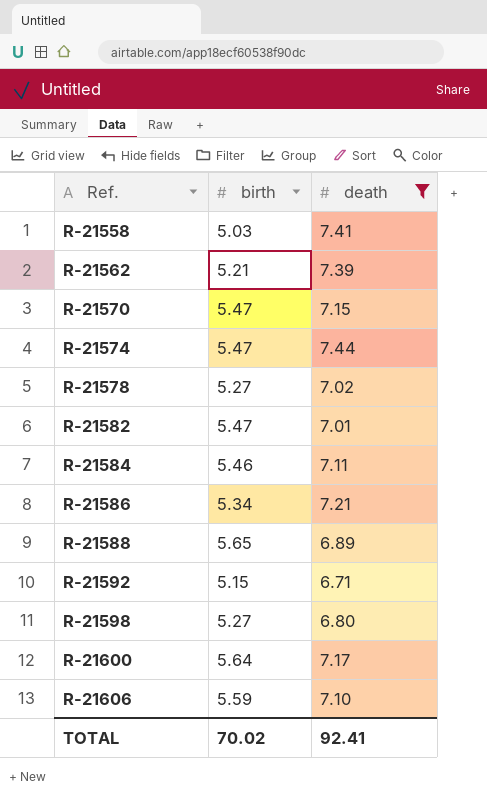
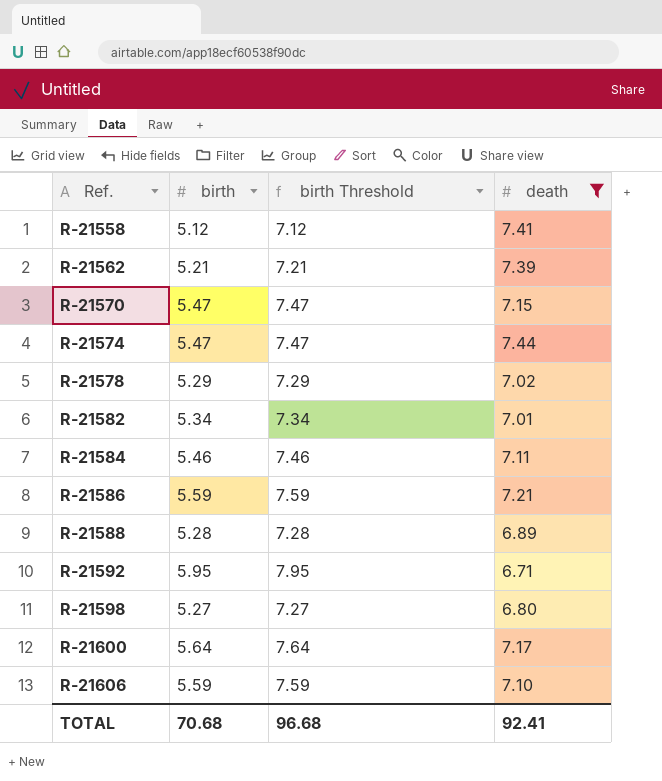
column birth Threshold | formula: none -> [birth] + 2
R-21558 | birth: 5.03 -> 5.12
R-21578 | birth: 5.27 -> 5.29
R-21582 | birth: 5.47 -> 5.34
R-21586 | birth: 5.34 -> 5.59
R-21588 | birth: 5.65 -> 5.28
R-21592 | birth: 5.15 -> 5.95
TOTAL | birth: 70.02 -> 70.68

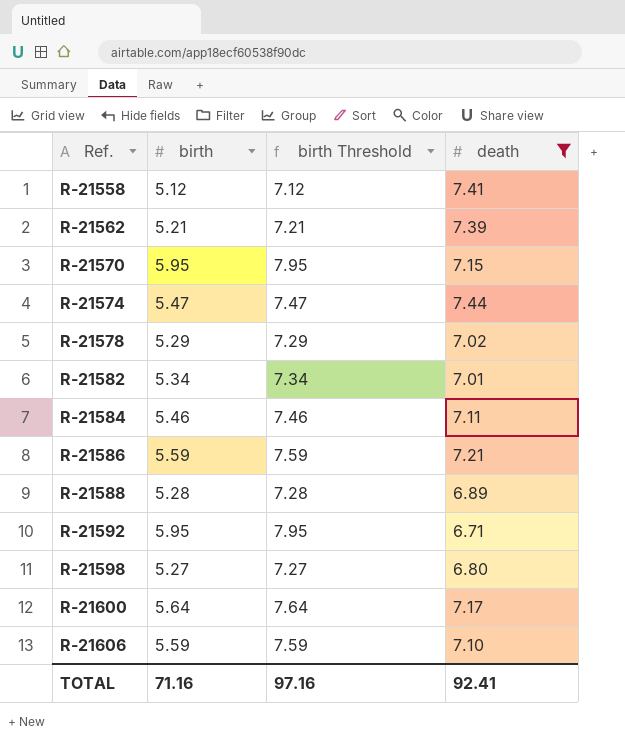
R-21570 | birth: 5.47 -> 5.95
R-21570 | birth Threshold: 7.47 -> 7.95
TOTAL | birth: 70.68 -> 71.16
TOTAL | birth Threshold: 96.68 -> 97.16

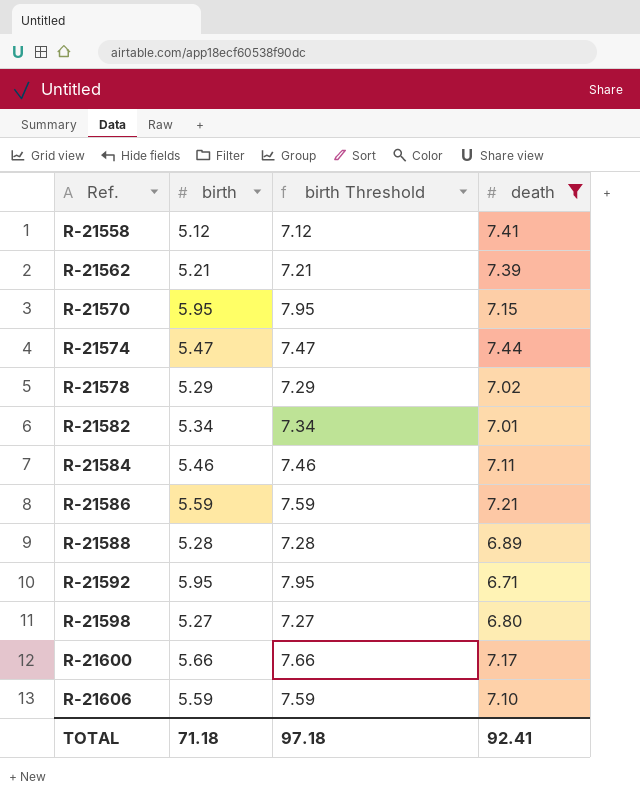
R-21600 | birth: 5.64 -> 5.66
R-21600 | birth Threshold: 7.64 -> 7.66
TOTAL | birth: 71.16 -> 71.18
TOTAL | birth Threshold: 97.16 -> 97.18

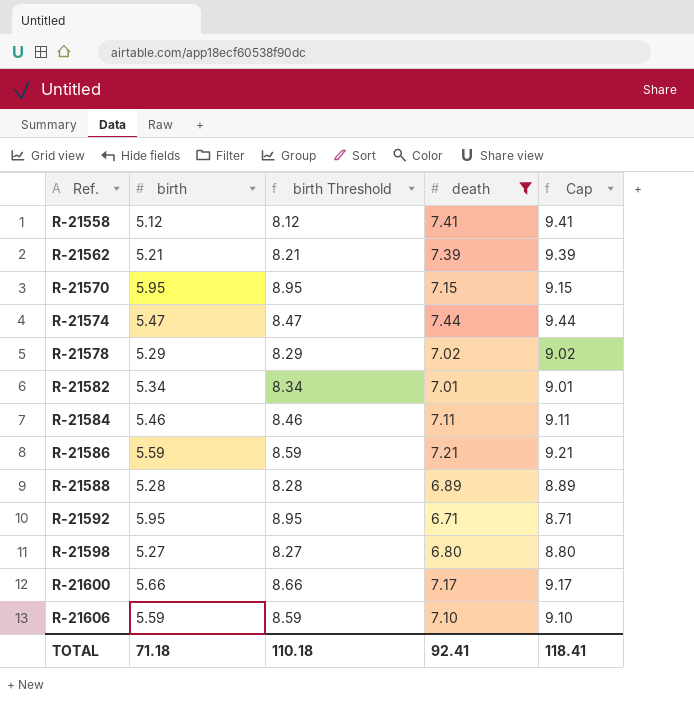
column birth Threshold | formula: [birth] + 2 -> [birth] + 3
column Cap | formula: none -> [death] + 2
TOTAL | birth Threshold: 97.18 -> 110.18

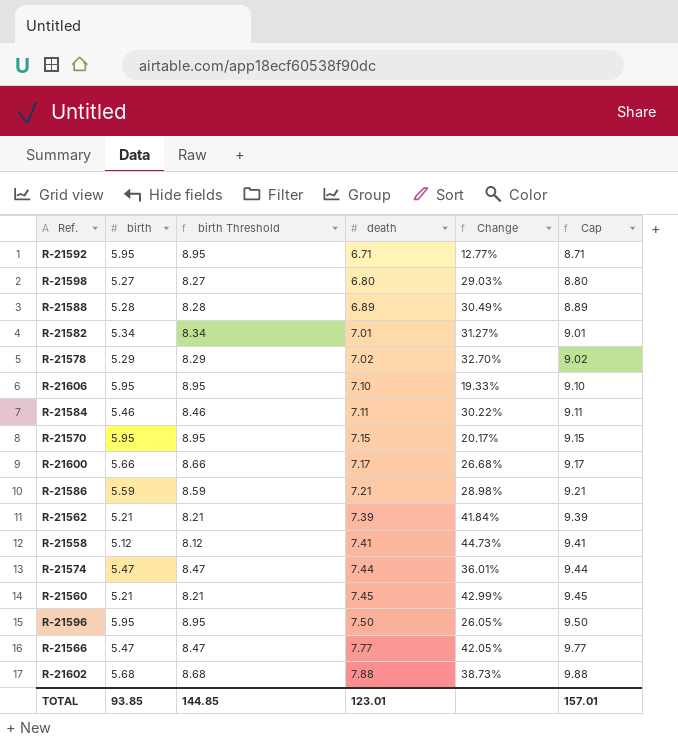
filter: death <= 7.44 -> none
row order: Ref. ascending -> death ascending
column Change | formula: none -> ([death] - [birth]) / [birth]
R-21606 | birth: 5.59 -> 5.95
R-21606 | birth Threshold: 8.59 -> 8.95
TOTAL | birth: 71.18 -> 93.85
TOTAL | birth Threshold: 110.18 -> 144.85
TOTAL | death: 92.41 -> 123.01
TOTAL | Cap: 118.41 -> 157.01

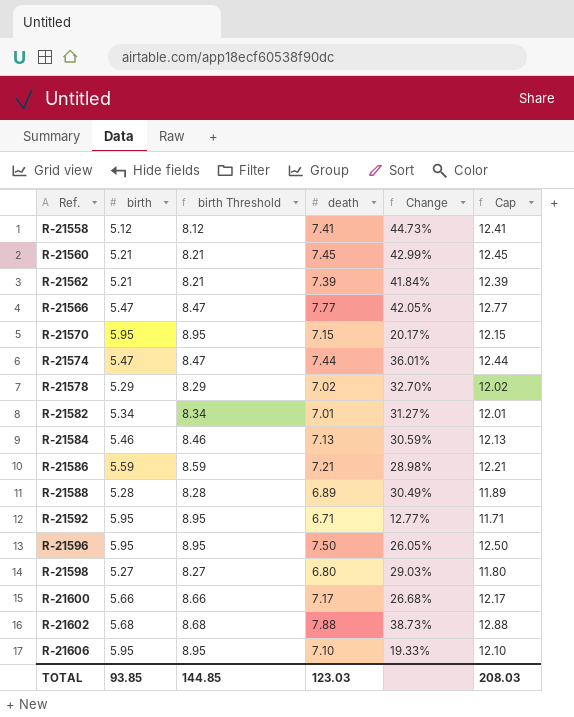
row order: death ascending -> Ref. ascending
column Cap | formula: [death] + 2 -> [death] + 5
R-21584 | death: 7.11 -> 7.13
R-21584 | Change: 30.22% -> 30.59%
TOTAL | death: 123.01 -> 123.03
TOTAL | Cap: 157.01 -> 208.03

